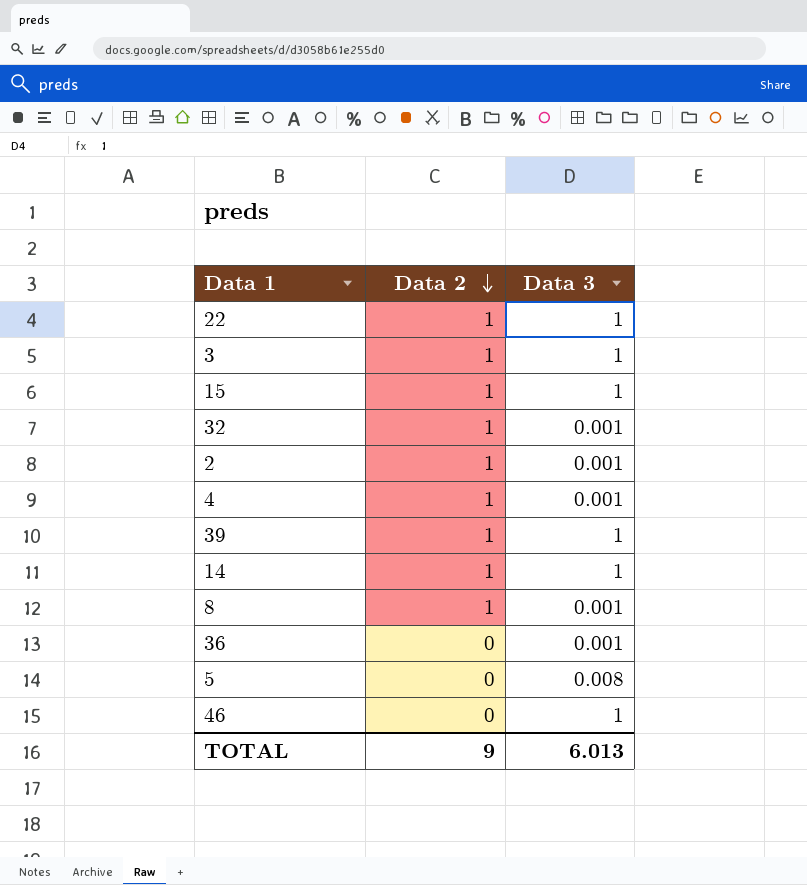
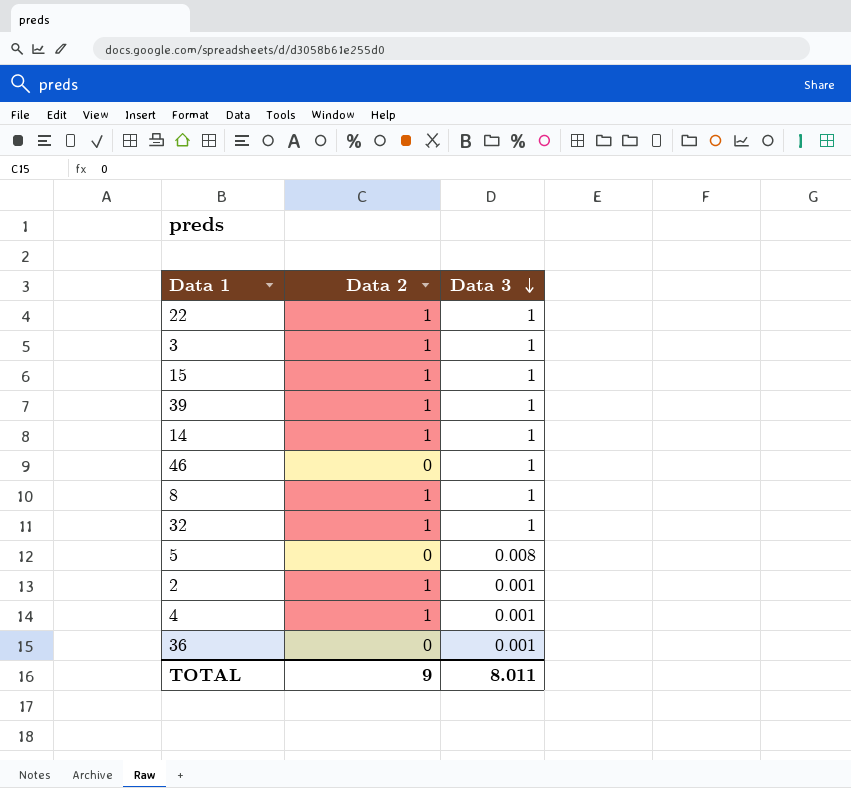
row order: Data 2 descending -> Data 3 descending
8 | Data 3: 0.001 -> 1
32 | Data 3: 0.001 -> 1
TOTAL | Data 3: 6.013 -> 8.011

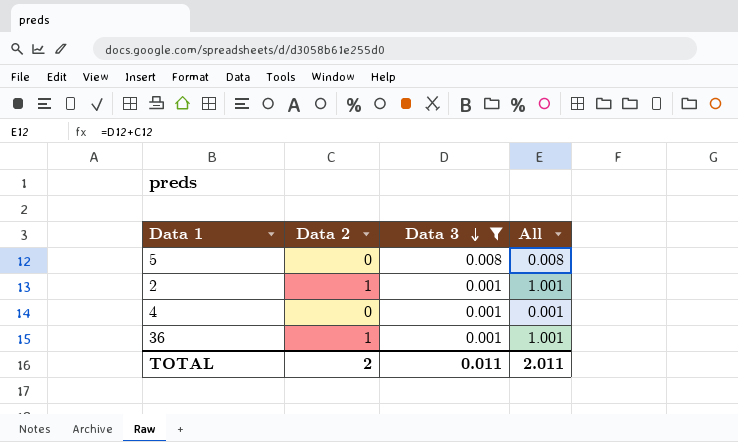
filter: none -> Data 3 != 1
column All | formula: none -> [Data 2] + [Data 3]
4 | Data 2: 1 -> 0
36 | Data 2: 0 -> 1
TOTAL | Data 2: 9 -> 2
TOTAL | Data 3: 8.011 -> 0.011

